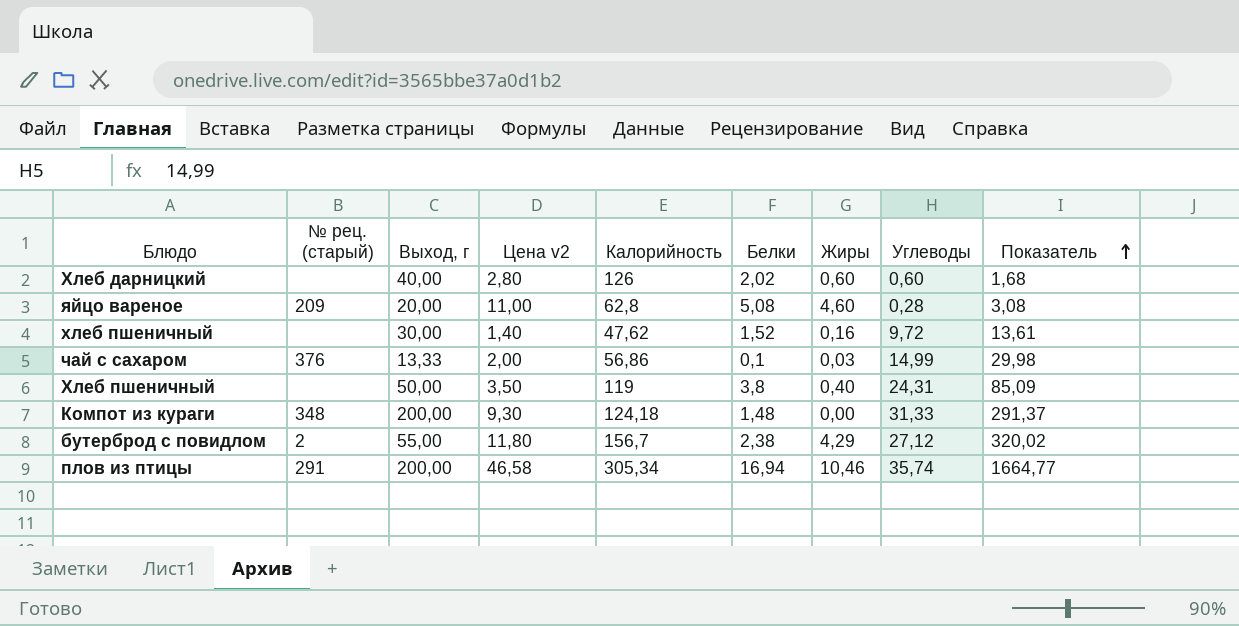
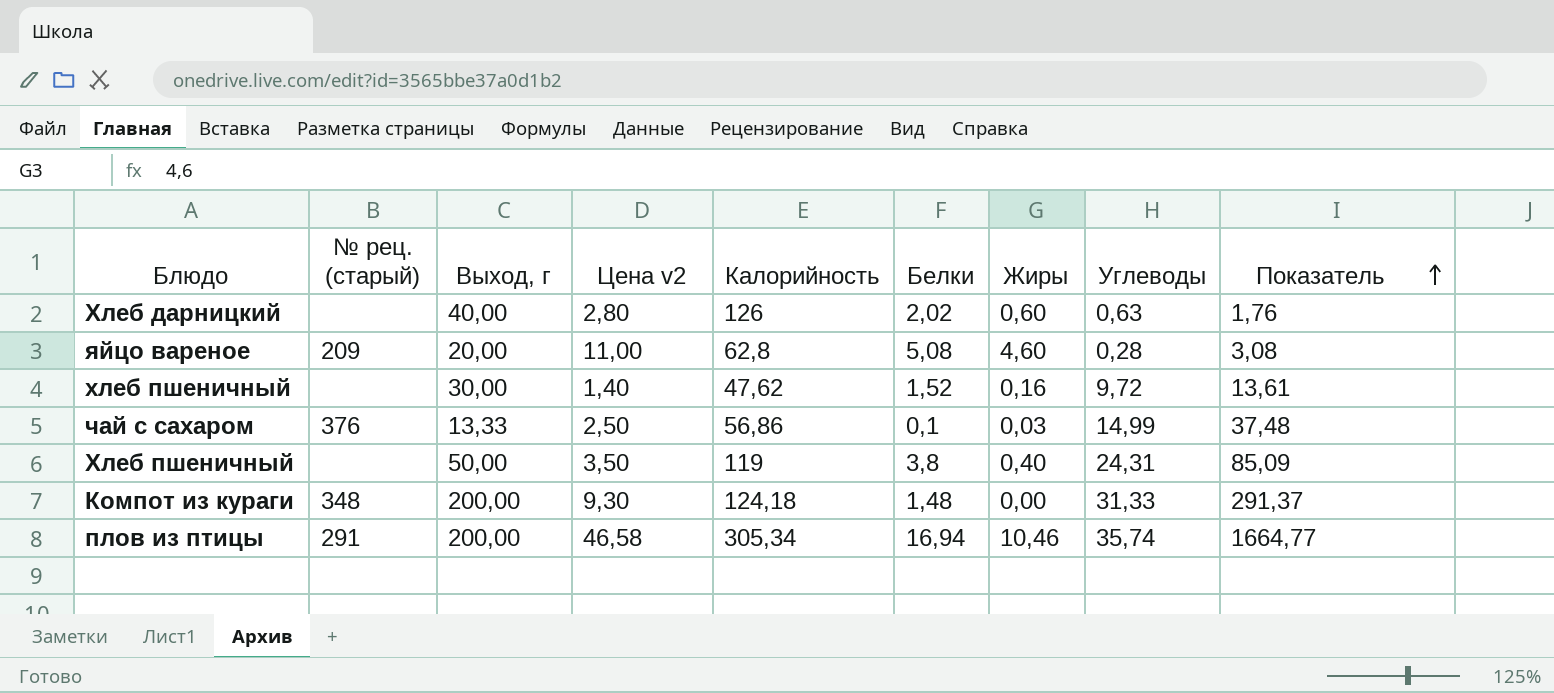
row бутерброд с повидлом: 2 | 55,00 | 11,80 | 156,7 | 2,38 | 4,29 | 27,12 | 320,02 -> none
Хлеб дарницкий | Углеводы: 0,60 -> 0,63
Хлеб дарницкий | Показатель: 1,68 -> 1,76
чай с сахаром | Цена v2: 2,00 -> 2,50
чай с сахаром | Показатель: 29,98 -> 37,48

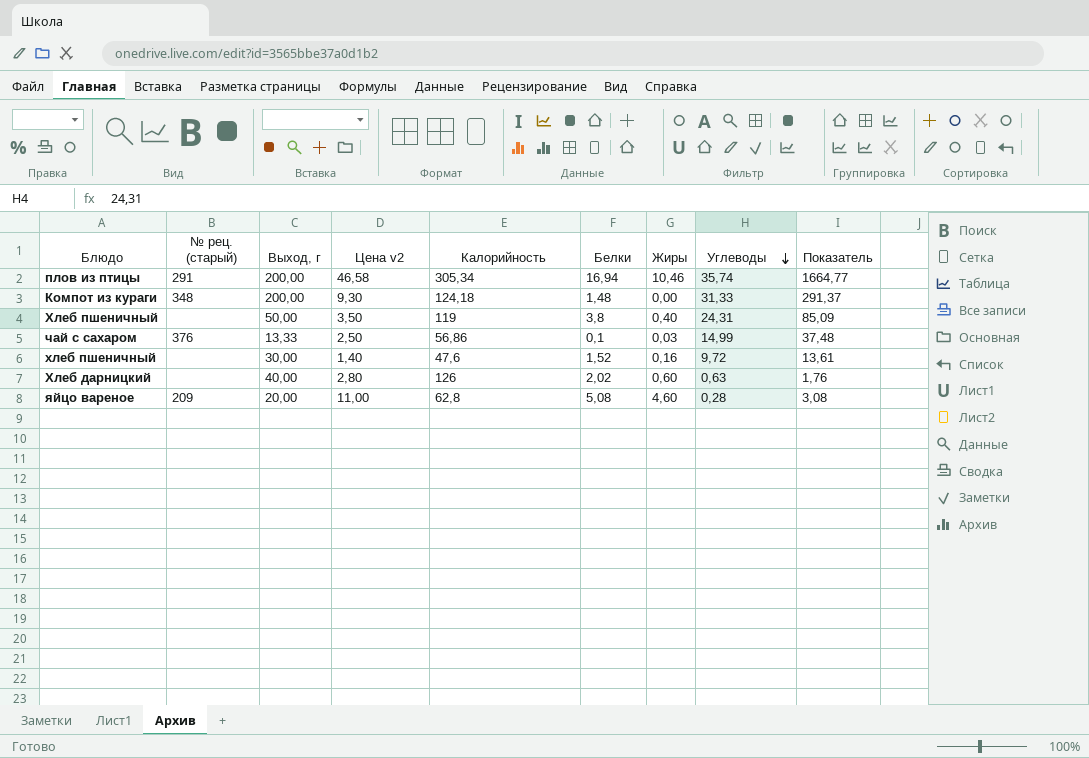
row order: Показатель ascending -> Углеводы descending
хлеб пшеничный | Калорийность: 47,62 -> 47,6

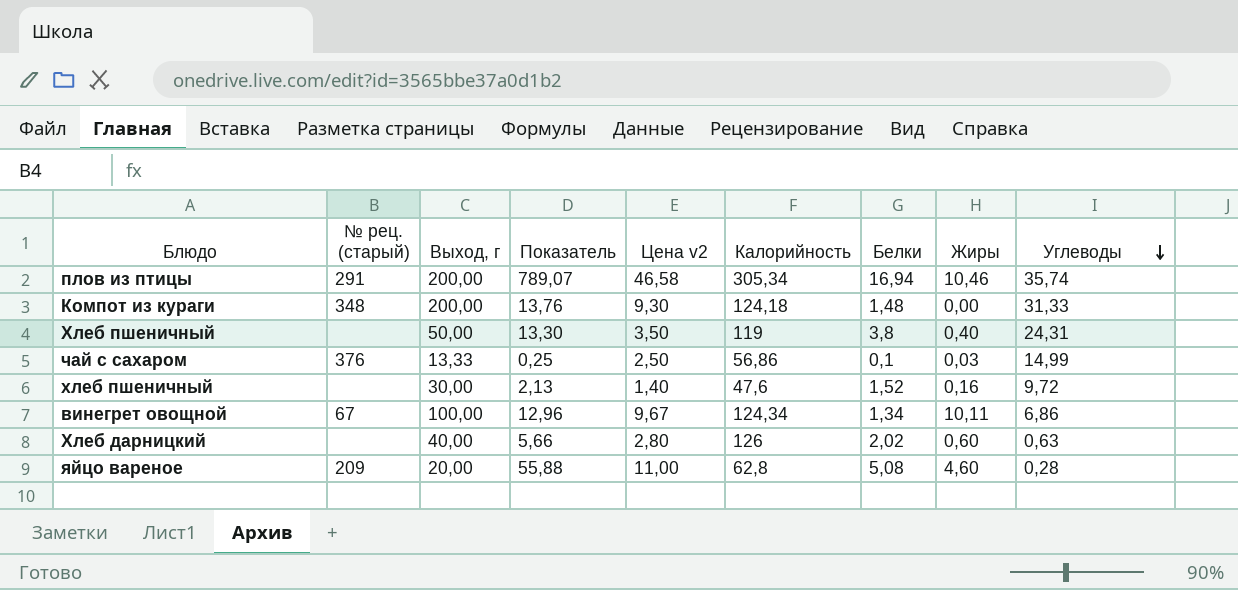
column Показатель | formula: [Цена v2] * [Углеводы] -> [Цена v2] * [Белки]
column Показатель | position: 9 -> 4
row винегрет овощной: none -> 67 | 100,00 | 12,96 | 9,67 | 124,34 | 1,34 | 10,11 | 6,86

